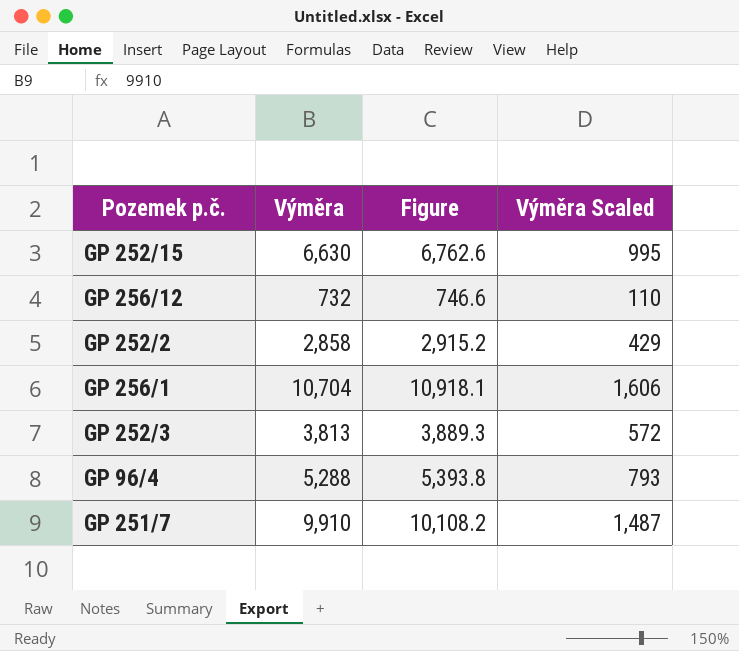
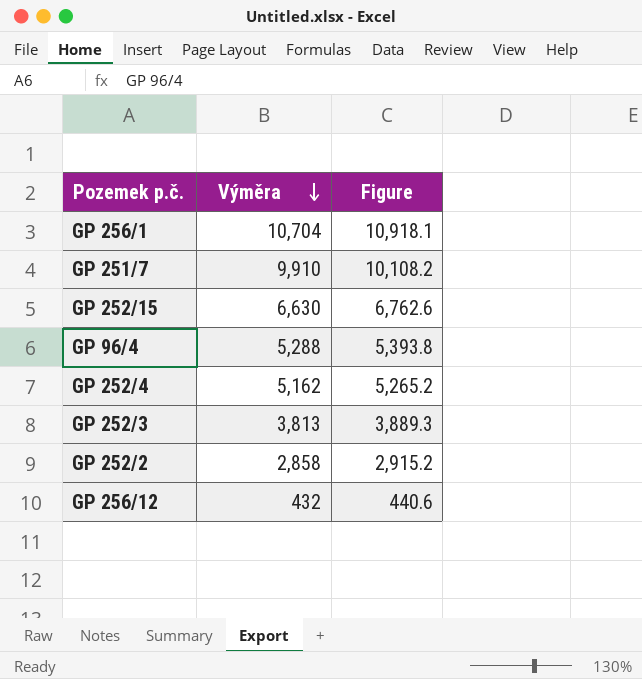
row order: none -> Výměra descending
column Výměra Scaled | formula: [Výměra] * 0.15 -> none
row GP 252/4: none -> 5,162 | 5,265.2
GP 256/12 | Výměra: 732 -> 432
GP 256/12 | Figure: 746.6 -> 440.6

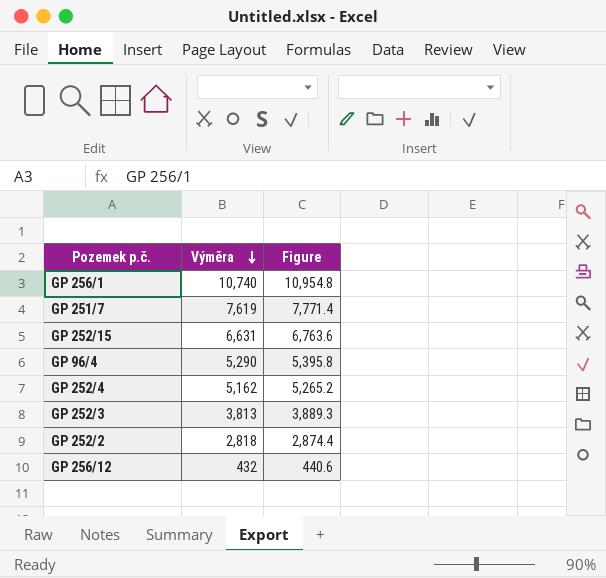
GP 256/1 | Výměra: 10,704 -> 10,740
GP 256/1 | Figure: 10,918.1 -> 10,954.8
GP 251/7 | Výměra: 9,910 -> 7,619
GP 251/7 | Figure: 10,108.2 -> 7,771.4
GP 252/15 | Výměra: 6,630 -> 6,631
GP 252/15 | Figure: 6,762.6 -> 6,763.6
GP 96/4 | Výměra: 5,288 -> 5,290
GP 96/4 | Figure: 5,393.8 -> 5,395.8
GP 252/2 | Výměra: 2,858 -> 2,818
GP 252/2 | Figure: 2,915.2 -> 2,874.4

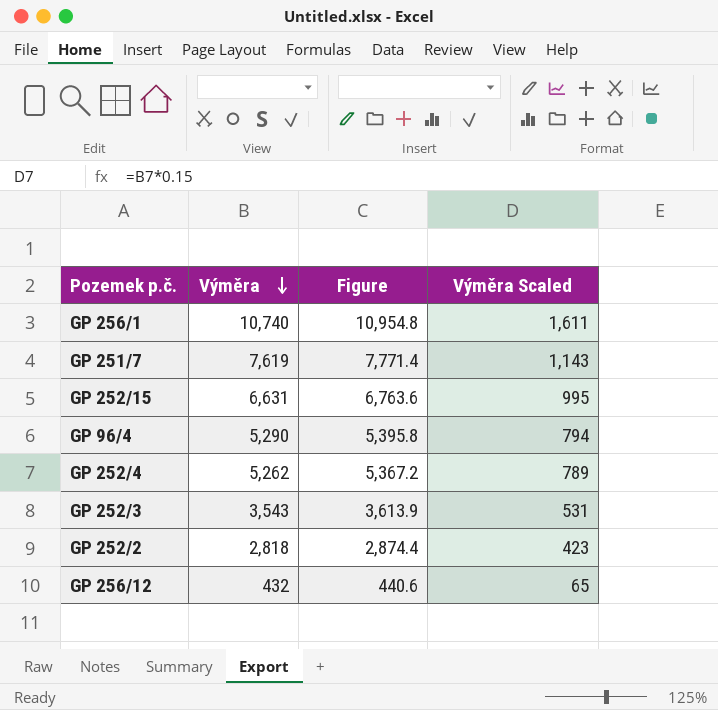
column Výměra Scaled | formula: none -> [Výměra] * 0.15
GP 252/4 | Výměra: 5,162 -> 5,262
GP 252/4 | Figure: 5,265.2 -> 5,367.2
GP 252/3 | Výměra: 3,813 -> 3,543
GP 252/3 | Figure: 3,889.3 -> 3,613.9

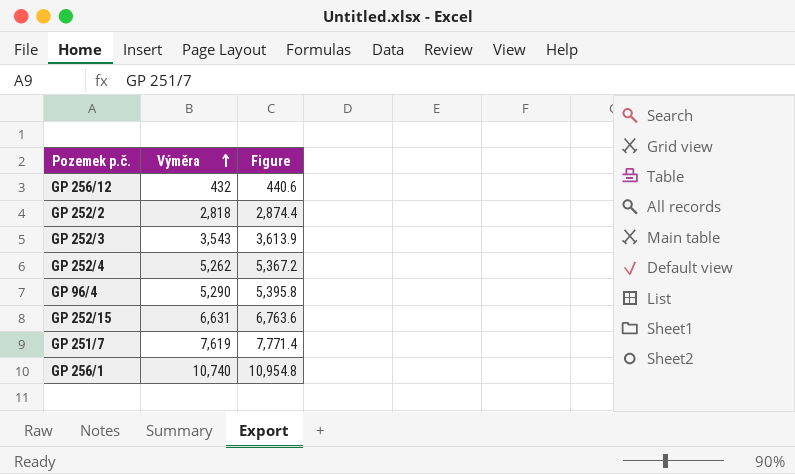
row order: Výměra descending -> Výměra ascending
column Výměra Scaled | formula: [Výměra] * 0.15 -> none

